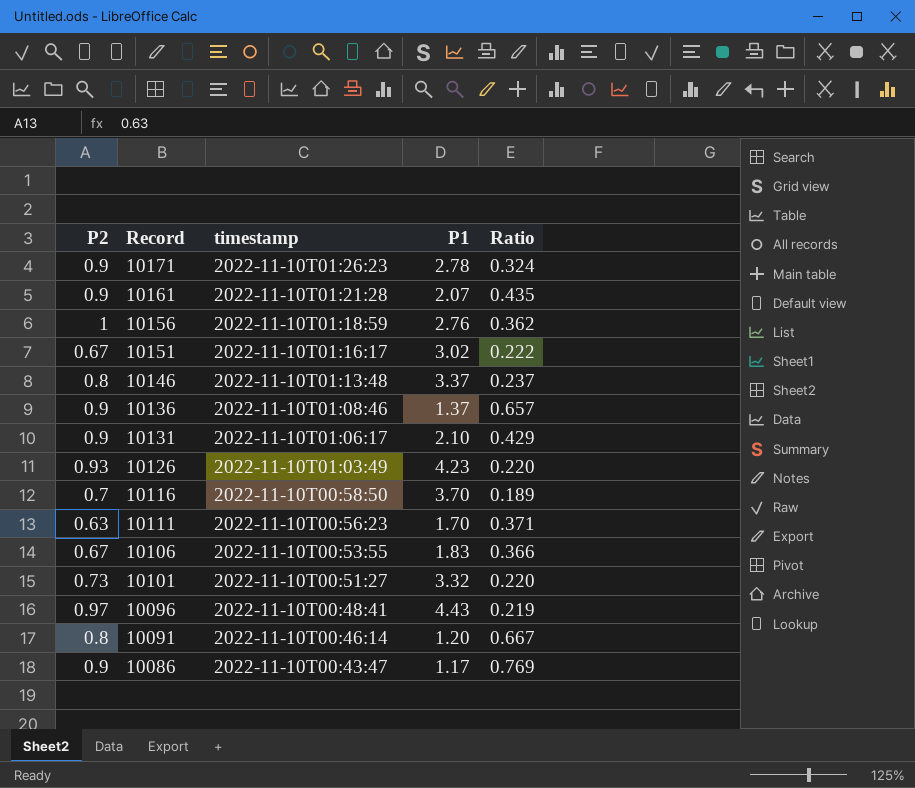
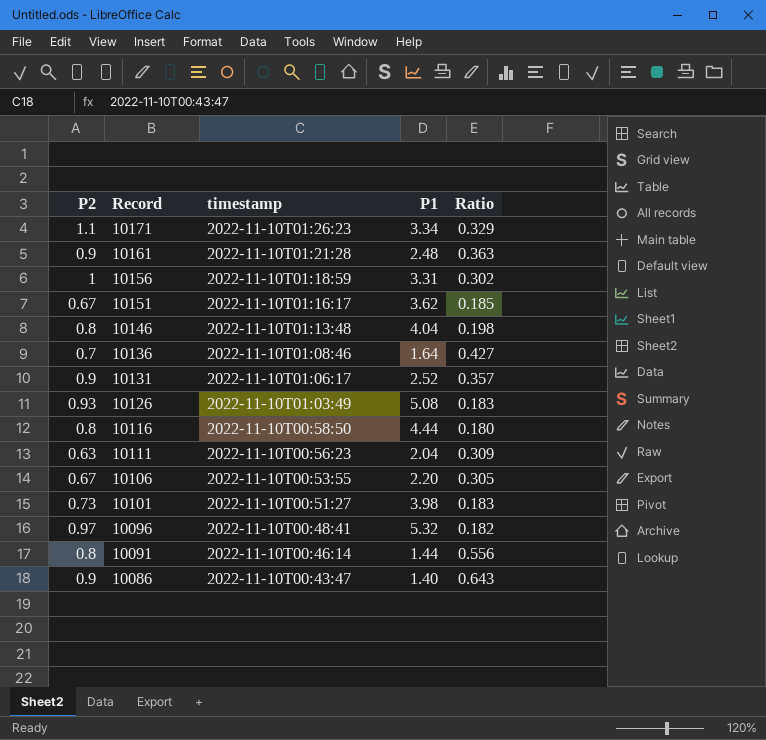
10171 | P2: 0.9 -> 1.1
10171 | P1: 2.78 -> 3.34
10171 | Ratio: 0.324 -> 0.329
10161 | P1: 2.07 -> 2.48
10161 | Ratio: 0.435 -> 0.363
10156 | P1: 2.76 -> 3.31
10156 | Ratio: 0.362 -> 0.302
10151 | P1: 3.02 -> 3.62
10151 | Ratio: 0.222 -> 0.185
10146 | P1: 3.37 -> 4.04
10146 | Ratio: 0.237 -> 0.198
10136 | P2: 0.9 -> 0.7
10136 | P1: 1.37 -> 1.64
10136 | Ratio: 0.657 -> 0.427
10131 | P1: 2.10 -> 2.52
10131 | Ratio: 0.429 -> 0.357
10126 | P1: 4.23 -> 5.08
10126 | Ratio: 0.220 -> 0.183
10116 | P2: 0.7 -> 0.8
10116 | P1: 3.70 -> 4.44
10116 | Ratio: 0.189 -> 0.180
10111 | P1: 1.70 -> 2.04
10111 | Ratio: 0.371 -> 0.309
10106 | P1: 1.83 -> 2.20
10106 | Ratio: 0.366 -> 0.305
10101 | P1: 3.32 -> 3.98
10101 | Ratio: 0.220 -> 0.183
10096 | P1: 4.43 -> 5.32
10096 | Ratio: 0.219 -> 0.182
10091 | P1: 1.20 -> 1.44
10091 | Ratio: 0.667 -> 0.556
10086 | P1: 1.17 -> 1.40
10086 | Ratio: 0.769 -> 0.643

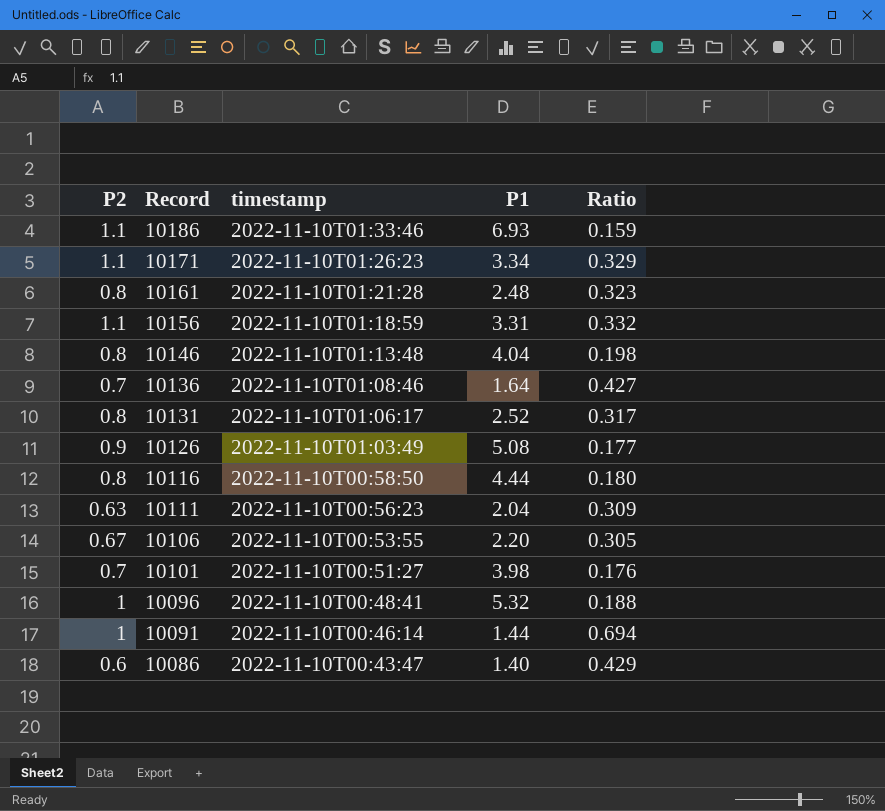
row 10151: 0.67 | 2022-11-10T01:16:17 | 3.62 | 0.185 -> none
row 10186: none -> 1.1 | 2022-11-10T01:33:46 | 6.93 | 0.159
10161 | P2: 0.9 -> 0.8
10161 | Ratio: 0.363 -> 0.323
10156 | P2: 1 -> 1.1
10156 | Ratio: 0.302 -> 0.332
10131 | P2: 0.9 -> 0.8
10131 | Ratio: 0.357 -> 0.317
10126 | P2: 0.93 -> 0.9
10126 | Ratio: 0.183 -> 0.177
10101 | P2: 0.73 -> 0.7
10101 | Ratio: 0.183 -> 0.176
10096 | P2: 0.97 -> 1
10096 | Ratio: 0.182 -> 0.188
10091 | P2: 0.8 -> 1
10091 | Ratio: 0.556 -> 0.694
10086 | P2: 0.9 -> 0.6
10086 | Ratio: 0.643 -> 0.429

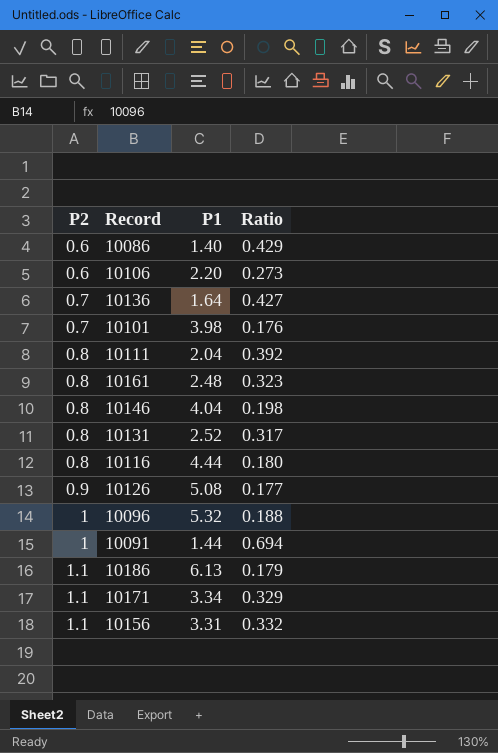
row order: Record descending -> P2 ascending
column timestamp | position: 3 -> none
10106 | P2: 0.67 -> 0.6
10106 | Ratio: 0.305 -> 0.273
10111 | P2: 0.63 -> 0.8
10111 | Ratio: 0.309 -> 0.392
10186 | P1: 6.93 -> 6.13
10186 | Ratio: 0.159 -> 0.179

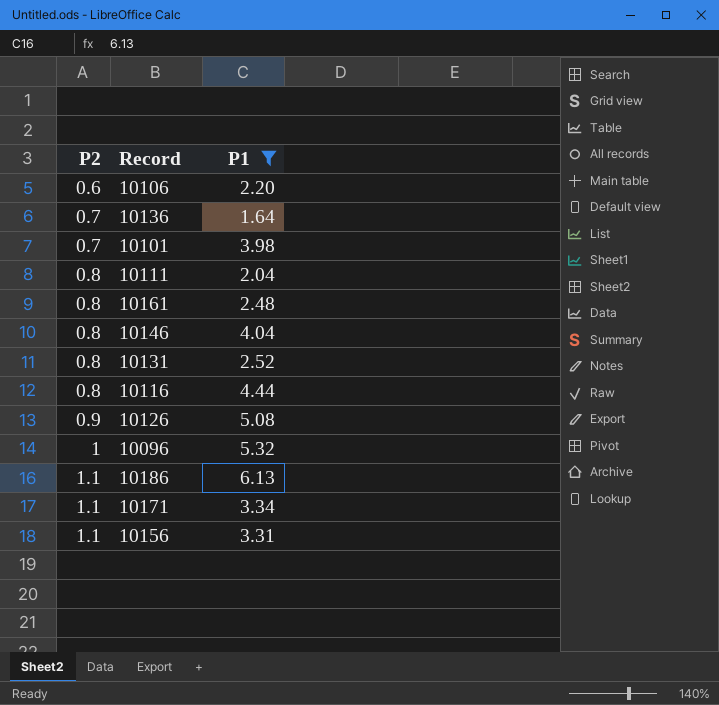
filter: none -> P1 >= 1.64
column Ratio | formula: [P2] / [P1] -> none

